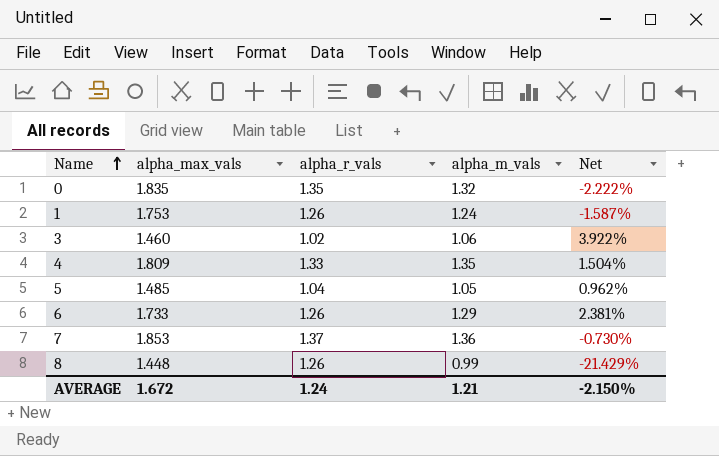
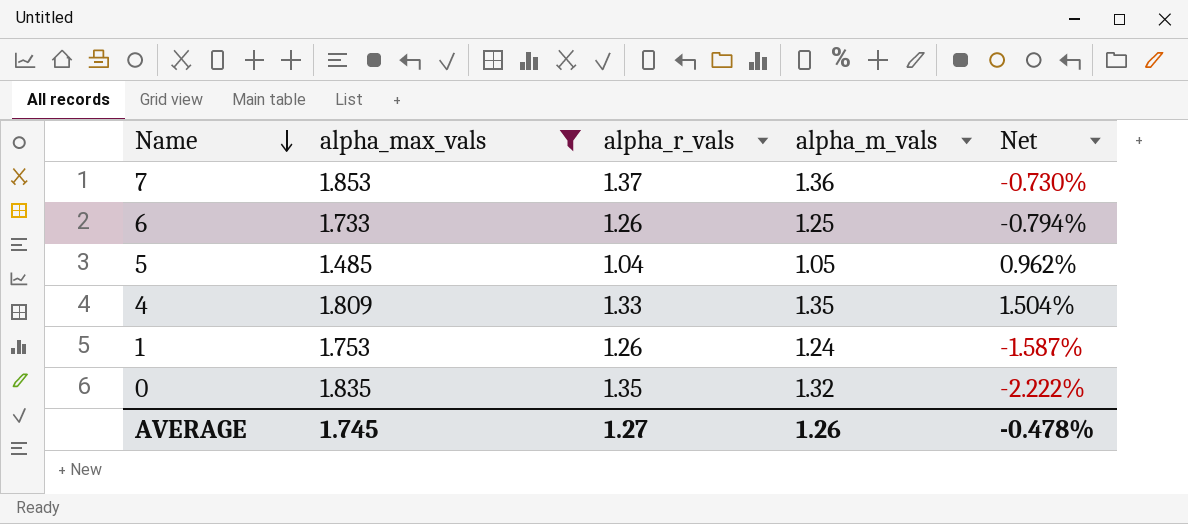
filter: none -> alpha_max_vals >= 1.485
row order: Name ascending -> Name descending
6 | alpha_m_vals: 1.29 -> 1.25
6 | Net: 2.381% -> -0.794%
AVERAGE | alpha_max_vals: 1.672 -> 1.745
AVERAGE | alpha_r_vals: 1.24 -> 1.27
AVERAGE | alpha_m_vals: 1.21 -> 1.26
AVERAGE | Net: -2.150% -> -0.478%

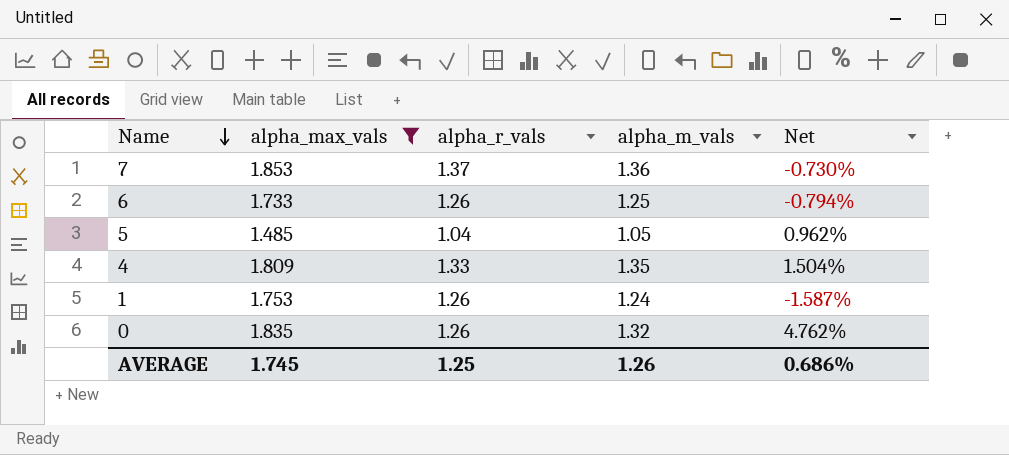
0 | alpha_r_vals: 1.35 -> 1.26
0 | Net: -2.222% -> 4.762%
AVERAGE | alpha_r_vals: 1.27 -> 1.25
AVERAGE | Net: -0.478% -> 0.686%

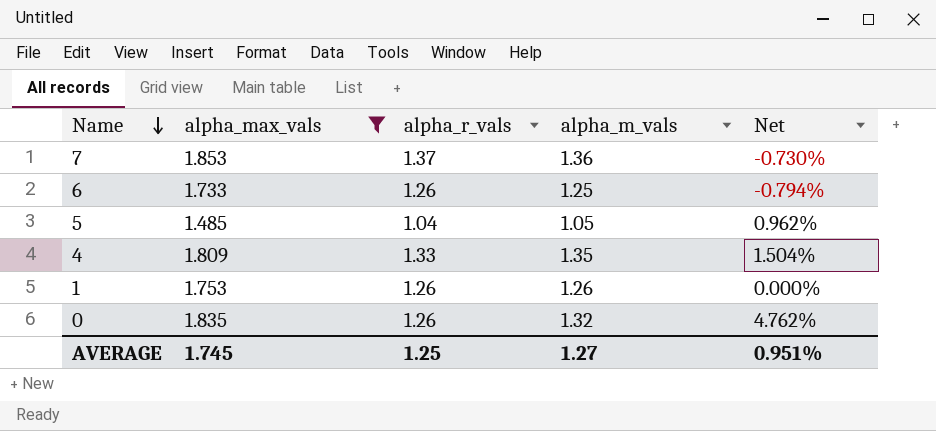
1 | alpha_m_vals: 1.24 -> 1.26
1 | Net: -1.587% -> 0.000%
AVERAGE | alpha_m_vals: 1.26 -> 1.27
AVERAGE | Net: 0.686% -> 0.951%

